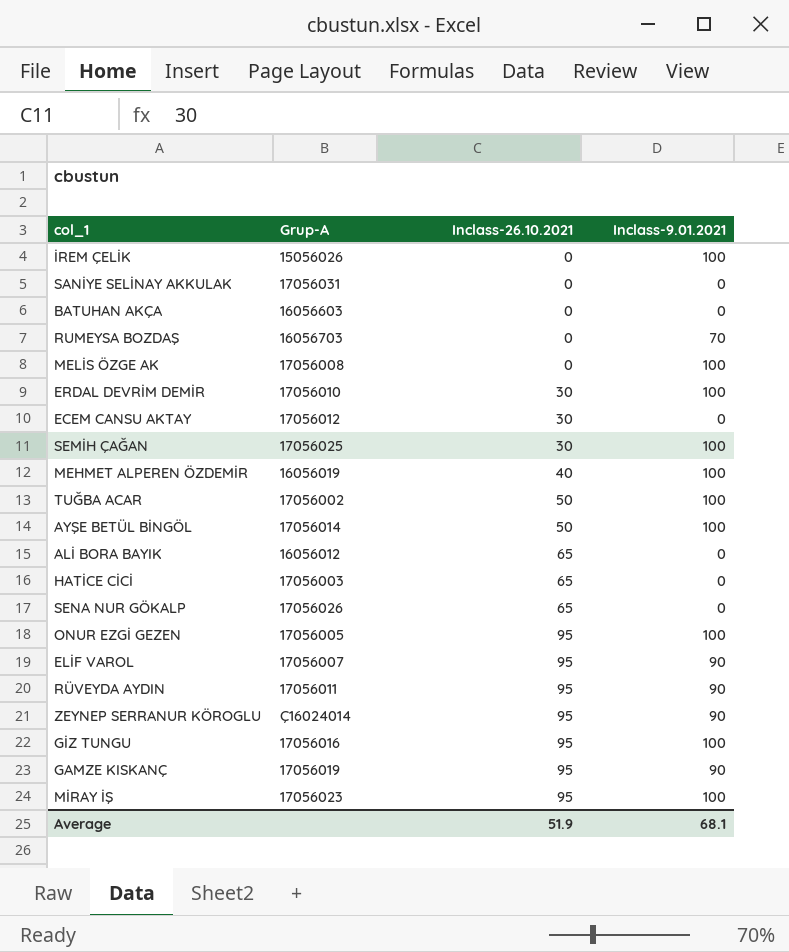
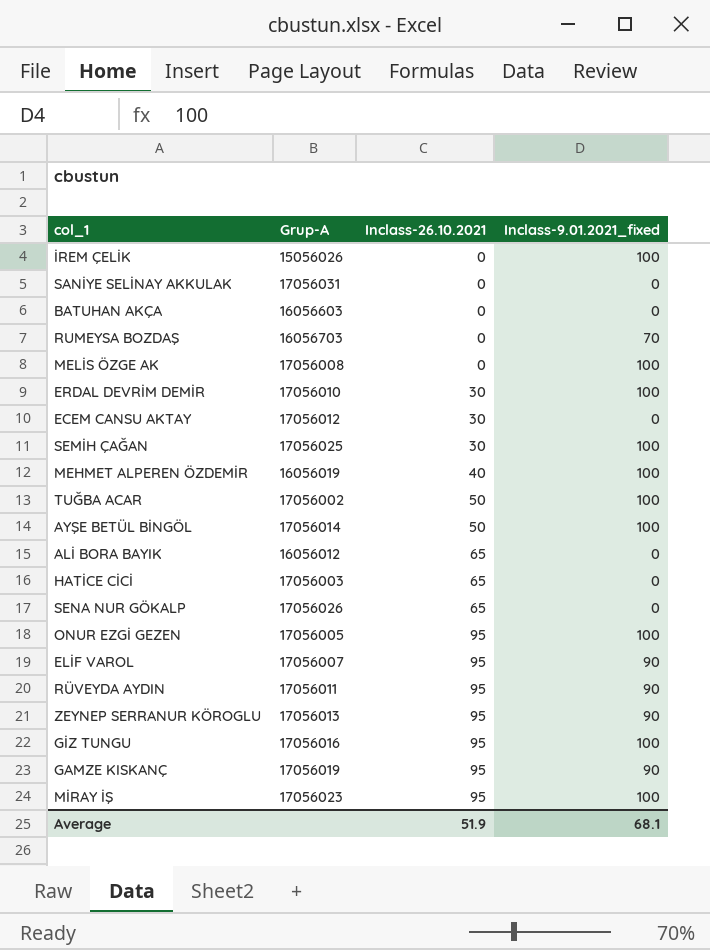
column name: Inclass-9.01.2021 -> Inclass-9.01.2021_fixed
ZEYNEP SERRANUR KÖROGLU | Grup-A: Ç16024014 -> 17056013

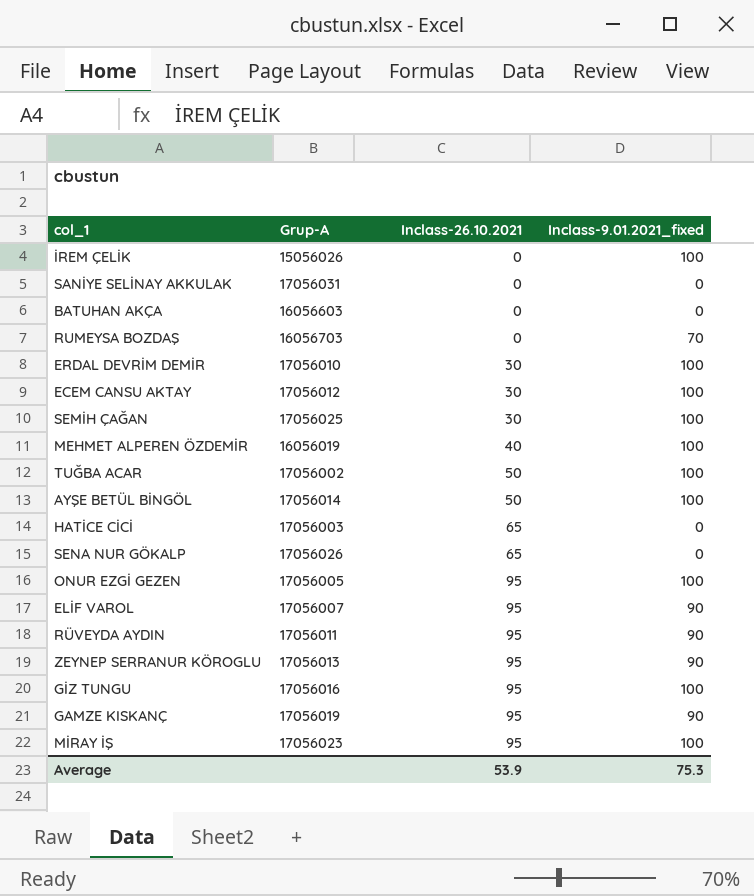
row MELİS ÖZGE AK: 17056008 | 0 | 100 -> none
row ALİ BORA BAYIK: 16056012 | 65 | 0 -> none
ECEM CANSU AKTAY | Inclass-9.01.2021_fixed: 0 -> 100
Average | Inclass-26.10.2021: 51.9 -> 53.9
Average | Inclass-9.01.2021_fixed: 68.1 -> 75.3

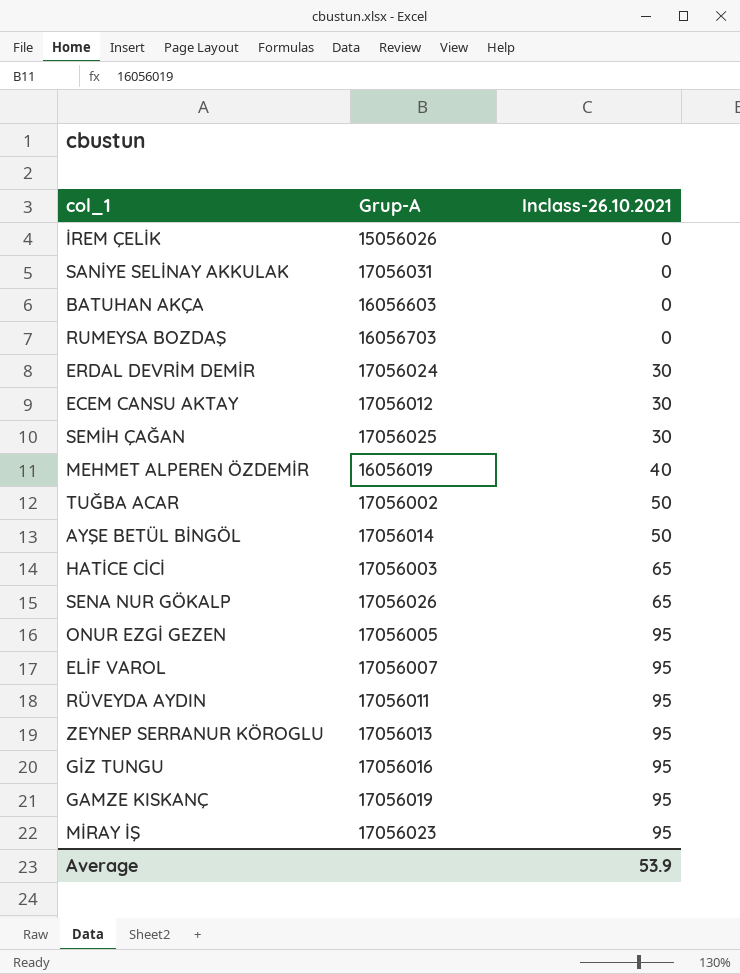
column Inclass-9.01.2021_fixed | position: 4 -> none
ERDAL DEVRİM DEMİR | Grup-A: 17056010 -> 17056024

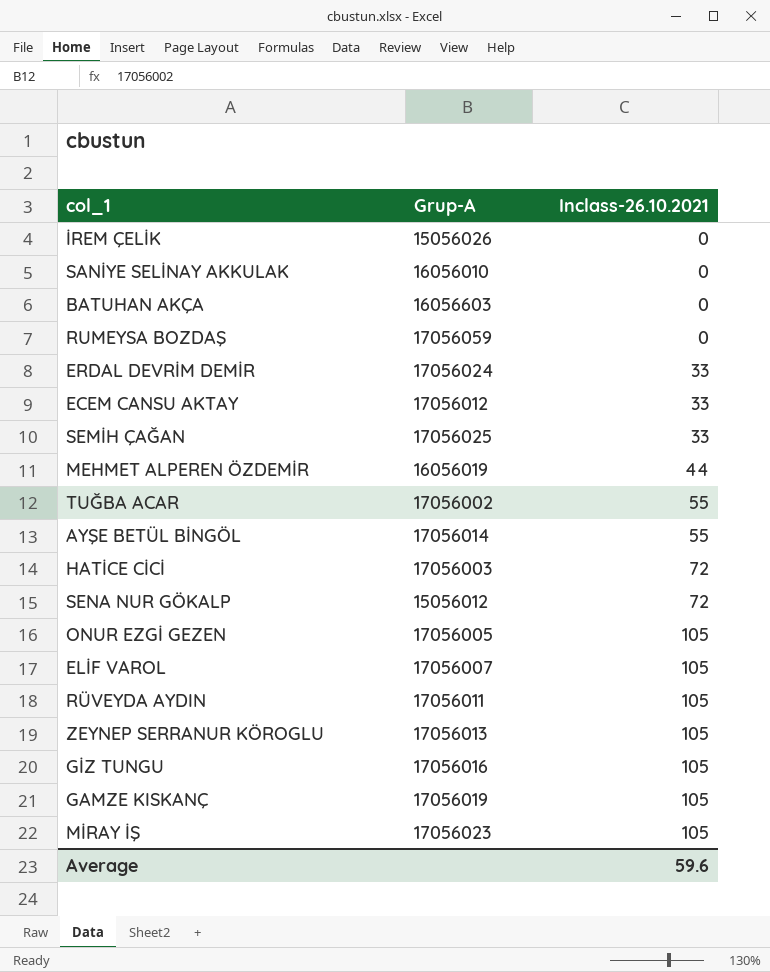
SANİYE SELİNAY AKKULAK | Grup-A: 17056031 -> 16056010
RUMEYSA BOZDAŞ | Grup-A: 16056703 -> 17056059
ERDAL DEVRİM DEMİR | Inclass-26.10.2021: 30 -> 33
ECEM CANSU AKTAY | Inclass-26.10.2021: 30 -> 33
SEMİH ÇAĞAN | Inclass-26.10.2021: 30 -> 33
MEHMET ALPEREN ÖZDEMİR | Inclass-26.10.2021: 40 -> 44
TUĞBA ACAR | Inclass-26.10.2021: 50 -> 55
AYŞE BETÜL BİNGÖL | Inclass-26.10.2021: 50 -> 55
HATİCE CİCİ | Inclass-26.10.2021: 65 -> 72
SENA NUR GÖKALP | Grup-A: 17056026 -> 15056012
SENA NUR GÖKALP | Inclass-26.10.2021: 65 -> 72
ONUR EZGİ GEZEN | Inclass-26.10.2021: 95 -> 105
ELİF VAROL | Inclass-26.10.2021: 95 -> 105
RÜVEYDA AYDIN | Inclass-26.10.2021: 95 -> 105
ZEYNEP SERRANUR KÖROGLU | Inclass-26.10.2021: 95 -> 105
GİZ TUNGU | Inclass-26.10.2021: 95 -> 105
GAMZE KISKANÇ | Inclass-26.10.2021: 95 -> 105
MİRAY İŞ | Inclass-26.10.2021: 95 -> 105
Average | Inclass-26.10.2021: 53.9 -> 59.6

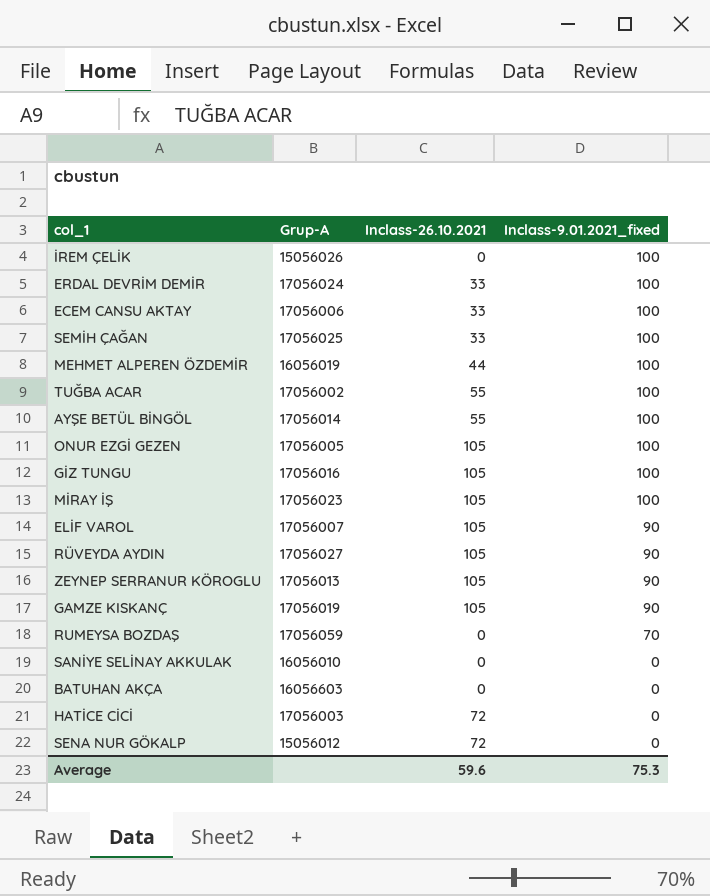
row order: Inclass-26.10.2021 ascending -> Inclass-9.01.2021_fixed descending
column Inclass-9.01.2021_fixed | position: none -> 4
ECEM CANSU AKTAY | Grup-A: 17056012 -> 17056006
RÜVEYDA AYDIN | Grup-A: 17056011 -> 17056027

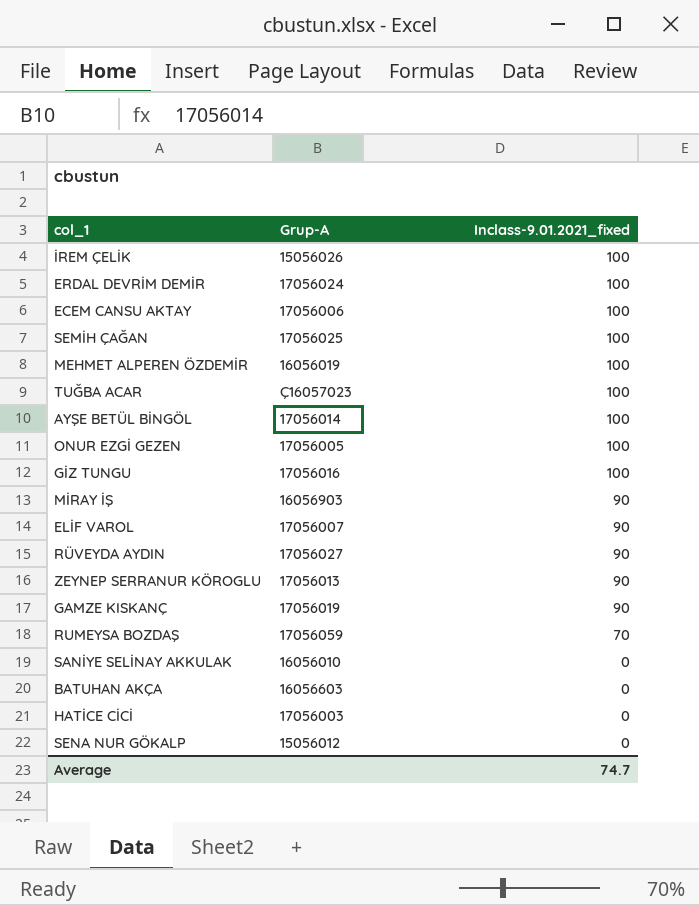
column Inclass-26.10.2021 | position: 3 -> none
TUĞBA ACAR | Grup-A: 17056002 -> Ç16057023
MİRAY İŞ | Grup-A: 17056023 -> 16056903
MİRAY İŞ | Inclass-9.01.2021_fixed: 100 -> 90
Average | Inclass-9.01.2021_fixed: 75.3 -> 74.7

